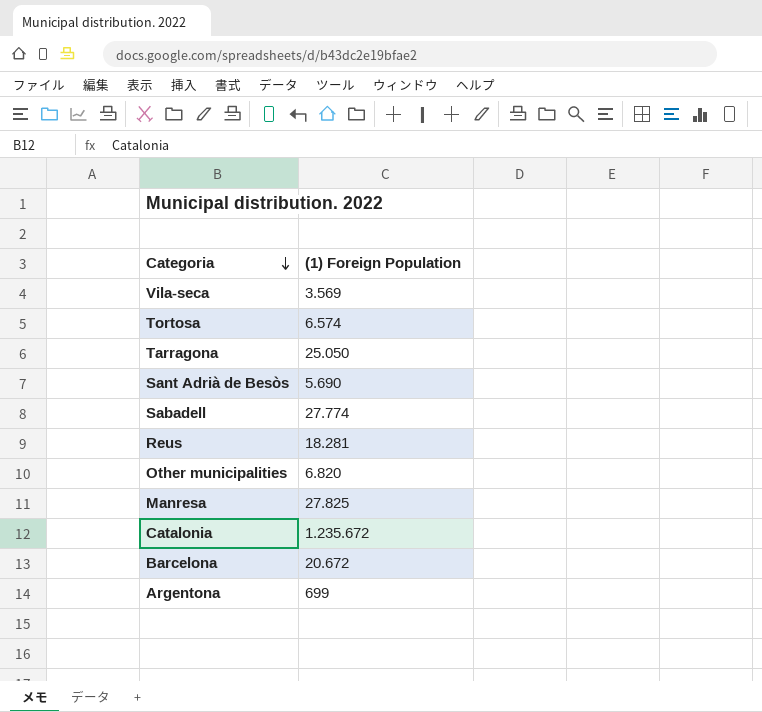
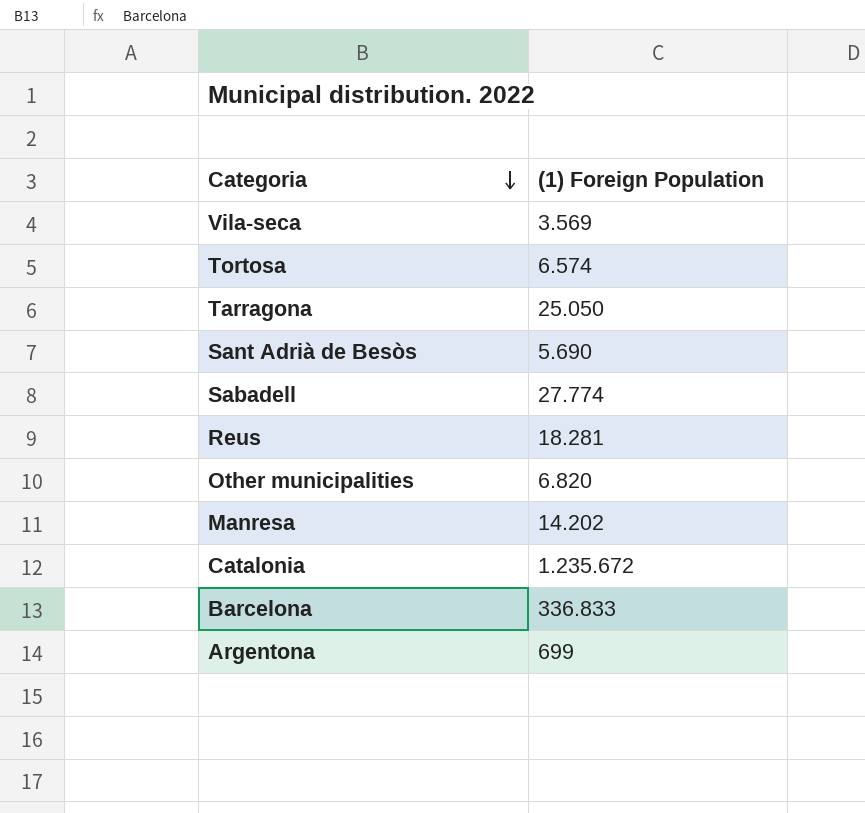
Manresa | (1) Foreign Population: 27.825 -> 14.202
Barcelona | (1) Foreign Population: 20.672 -> 336.833

